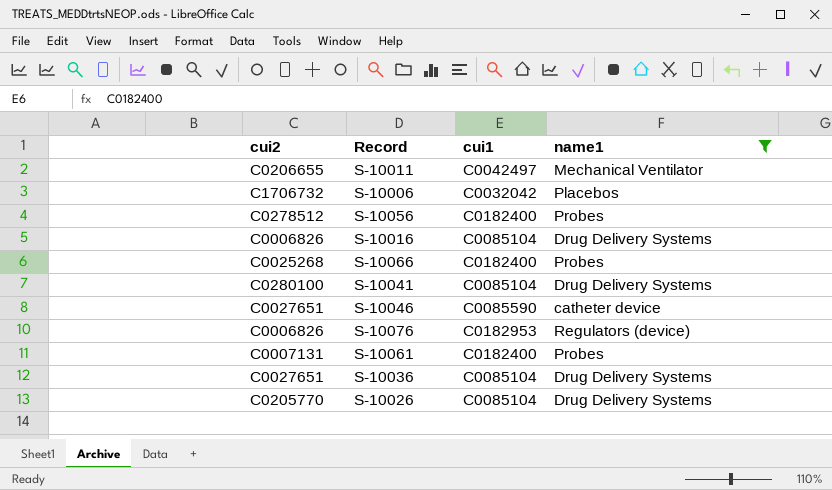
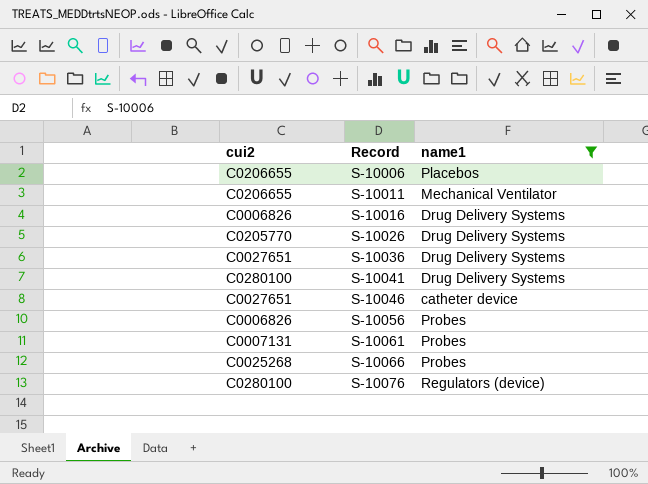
row order: none -> Record ascending
column cui1 | position: 3 -> none
S-10006 | cui2: C1706732 -> C0206655
S-10056 | cui2: C0278512 -> C0006826
S-10076 | cui2: C0006826 -> C0280100

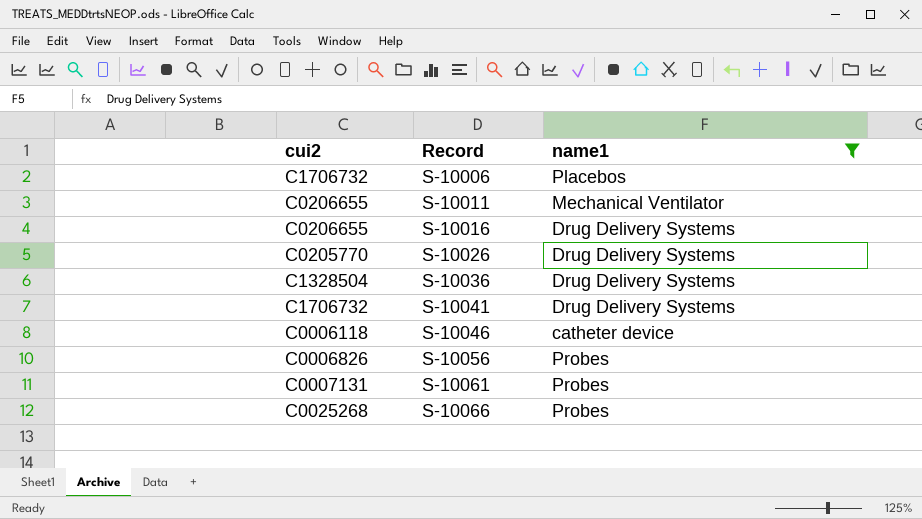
row S-10076: C0280100 | Regulators (device) -> none
S-10006 | cui2: C0206655 -> C1706732
S-10016 | cui2: C0006826 -> C0206655
S-10036 | cui2: C0027651 -> C1328504
S-10041 | cui2: C0280100 -> C1706732
S-10046 | cui2: C0027651 -> C0006118

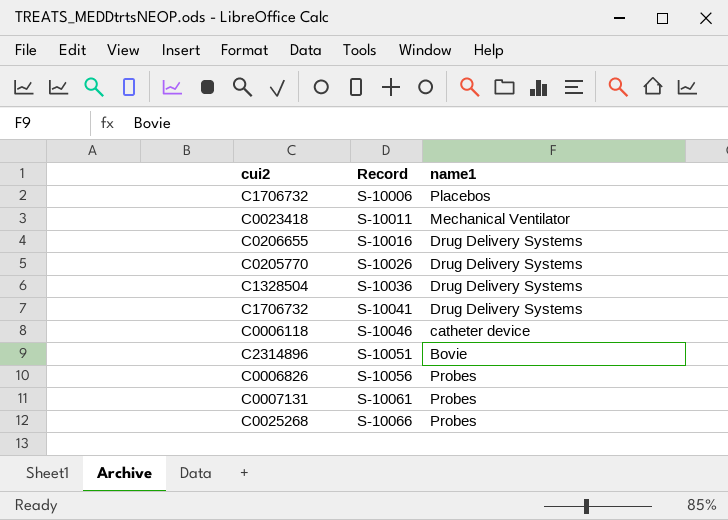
filter: name1 != Bovie -> none
S-10011 | cui2: C0206655 -> C0023418

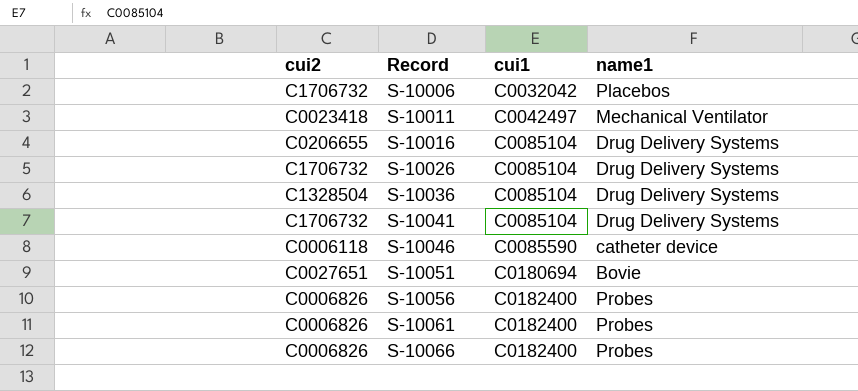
column cui1 | position: none -> 3
S-10026 | cui2: C0205770 -> C1706732
S-10051 | cui2: C2314896 -> C0027651
S-10061 | cui2: C0007131 -> C0006826
S-10066 | cui2: C0025268 -> C0006826

